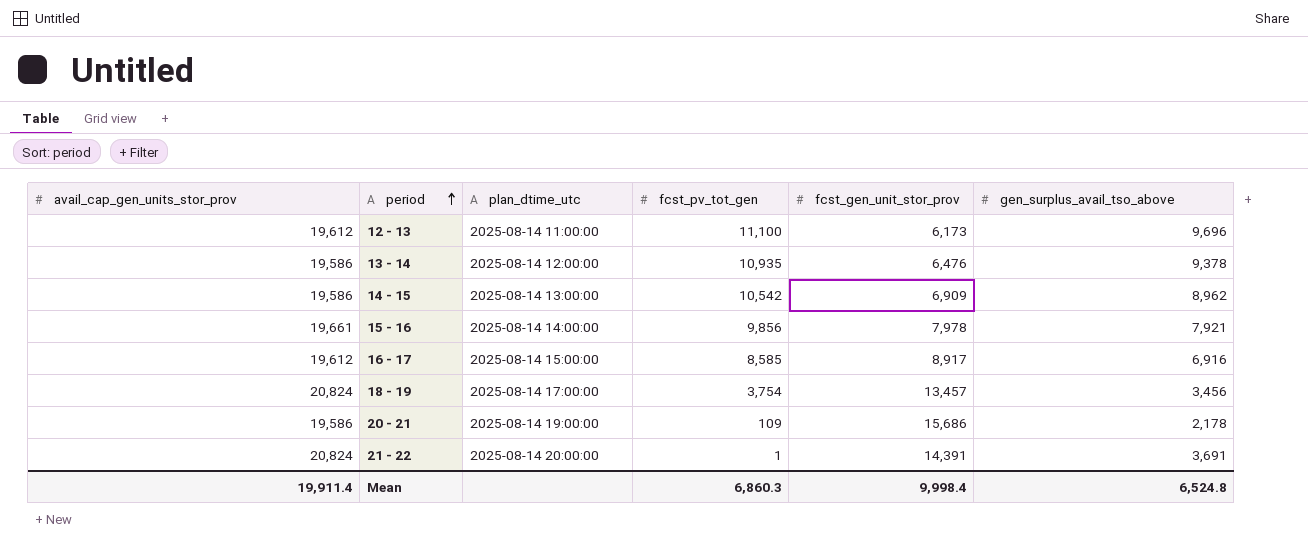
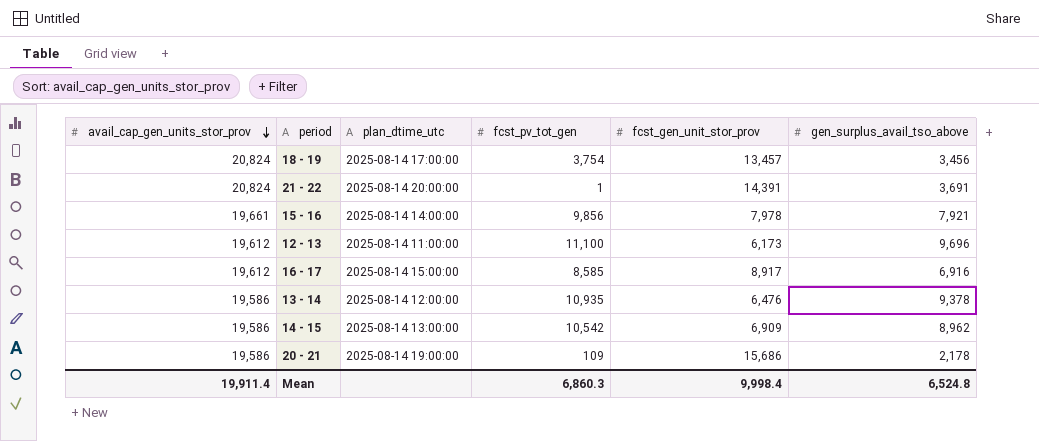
row order: period ascending -> avail_cap_gen_units_stor_prov descending

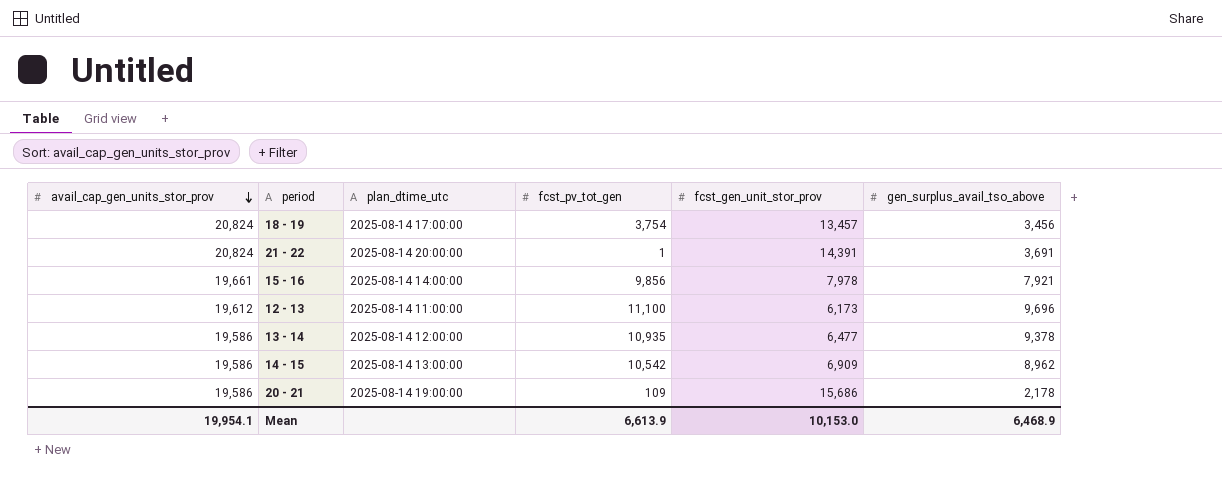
row 16 - 17: 19,612 | 2025-08-14 15:00:00 | 8,585 | 8,917 | 6,916 -> none
13 - 14 | fcst_gen_unit_stor_prov: 6,476 -> 6,477
Mean | avail_cap_gen_units_stor_prov: 19,911.4 -> 19,954.1
Mean | fcst_pv_tot_gen: 6,860.3 -> 6,613.9
Mean | fcst_gen_unit_stor_prov: 9,998.4 -> 10,153.0
Mean | gen_surplus_avail_tso_above: 6,524.8 -> 6,468.9

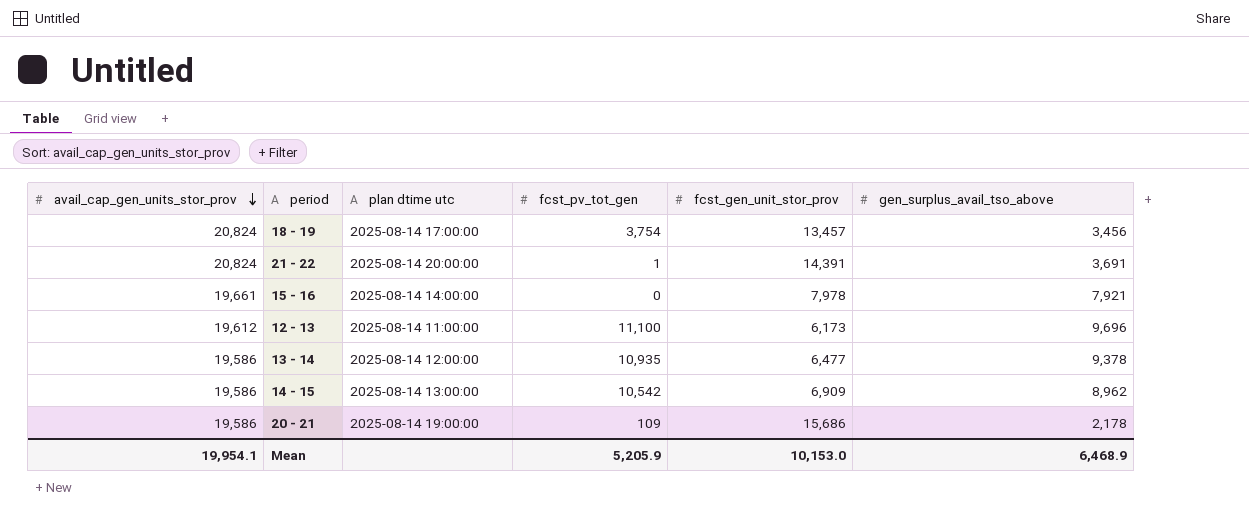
column name: plan_dtime_utc -> plan dtime utc
15 - 16 | fcst_pv_tot_gen: 9,856 -> 0
Mean | fcst_pv_tot_gen: 6,613.9 -> 5,205.9

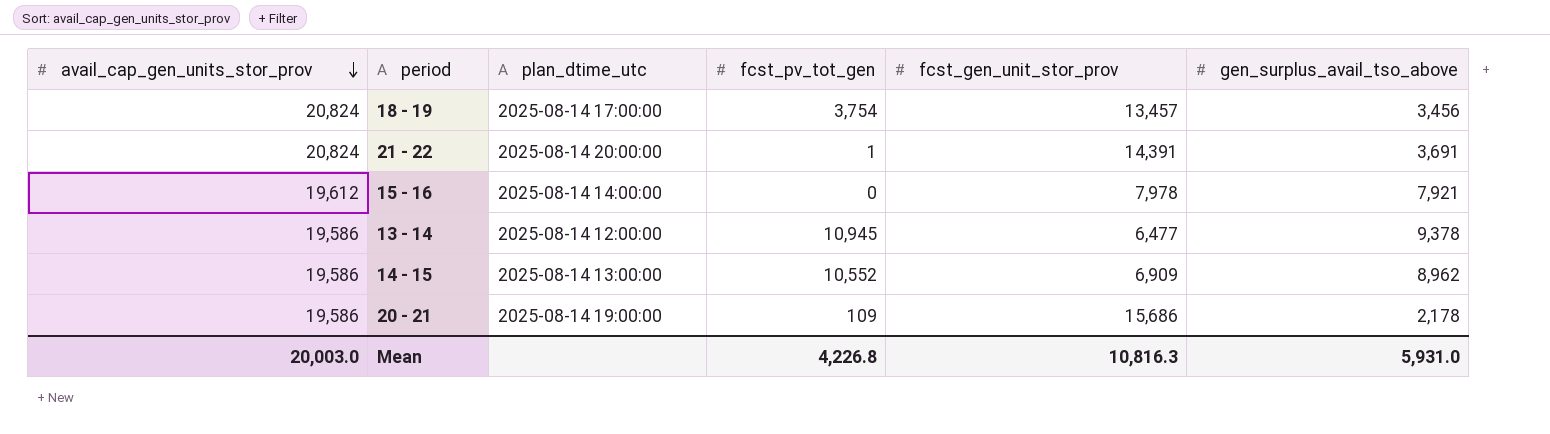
column name: plan dtime utc -> plan_dtime_utc
row 12 - 13: 19,612 | 2025-08-14 11:00:00 | 11,100 | 6,173 | 9,696 -> none
15 - 16 | avail_cap_gen_units_stor_prov: 19,661 -> 19,612
13 - 14 | fcst_pv_tot_gen: 10,935 -> 10,945
14 - 15 | fcst_pv_tot_gen: 10,542 -> 10,552
Mean | avail_cap_gen_units_stor_prov: 19,954.1 -> 20,003.0
Mean | fcst_pv_tot_gen: 5,205.9 -> 4,226.8
Mean | fcst_gen_unit_stor_prov: 10,153.0 -> 10,816.3
Mean | gen_surplus_avail_tso_above: 6,468.9 -> 5,931.0

